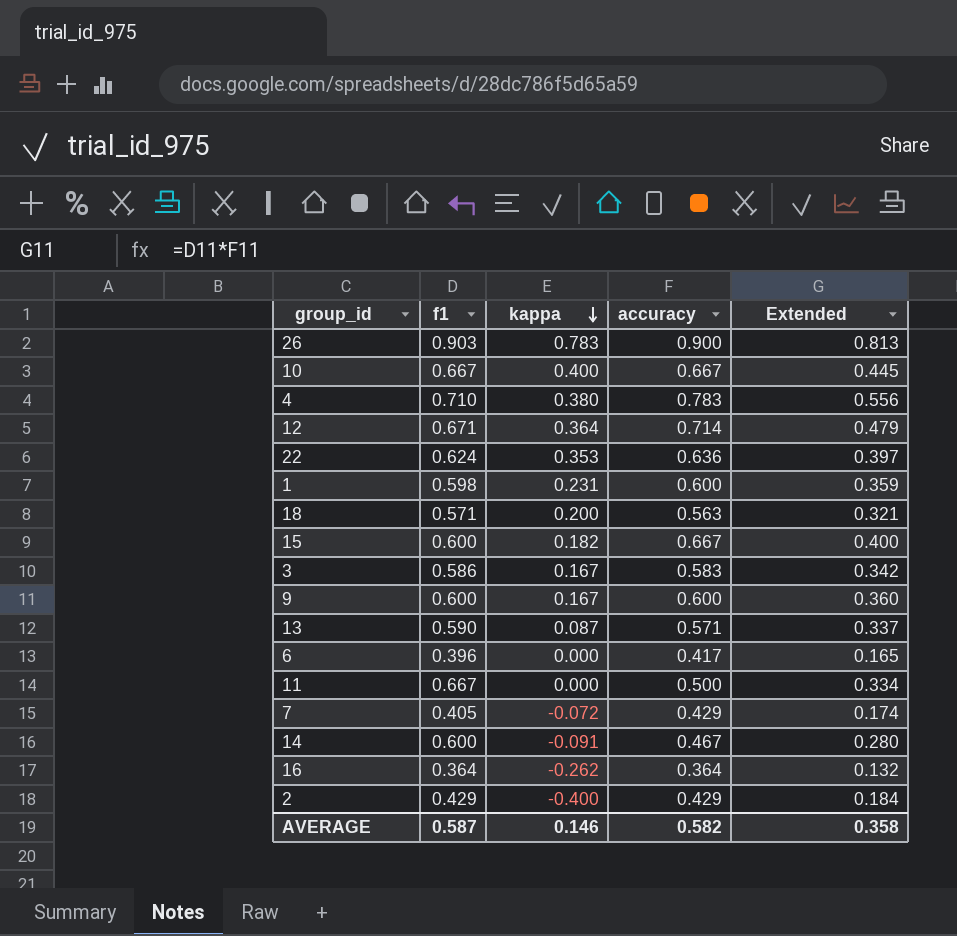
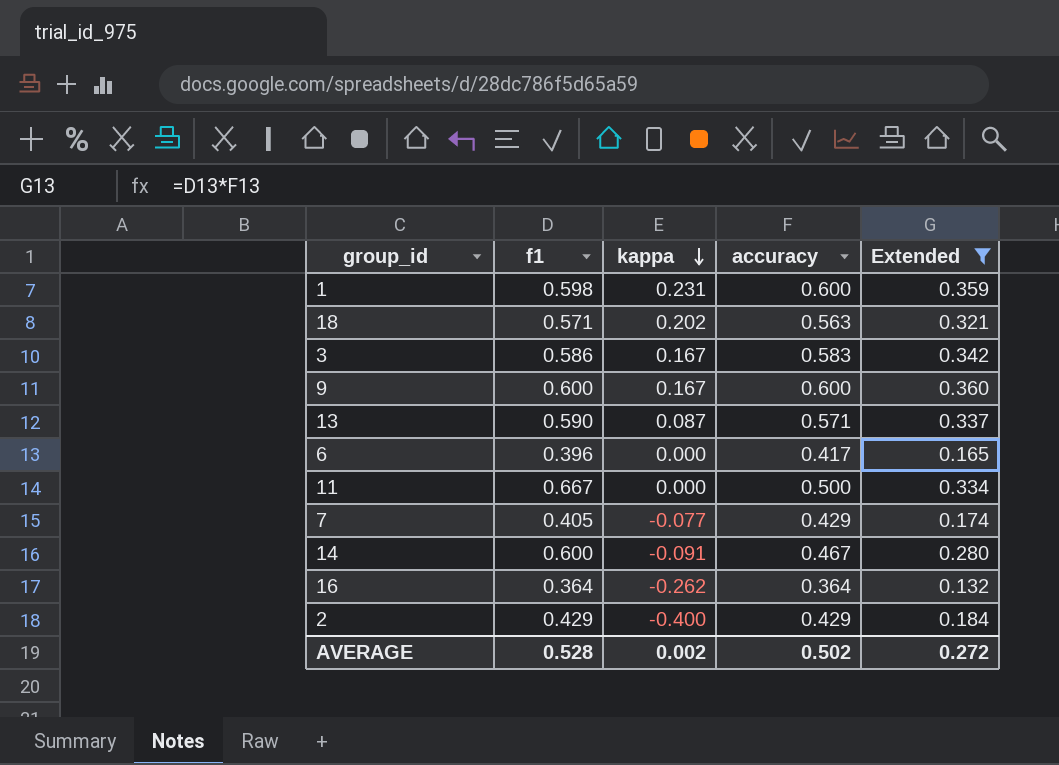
filter: none -> Extended <= 0.360
18 | kappa: 0.200 -> 0.202
7 | kappa: -0.072 -> -0.077
AVERAGE | f1: 0.587 -> 0.528
AVERAGE | kappa: 0.146 -> 0.002
AVERAGE | accuracy: 0.582 -> 0.502
AVERAGE | Extended: 0.358 -> 0.272

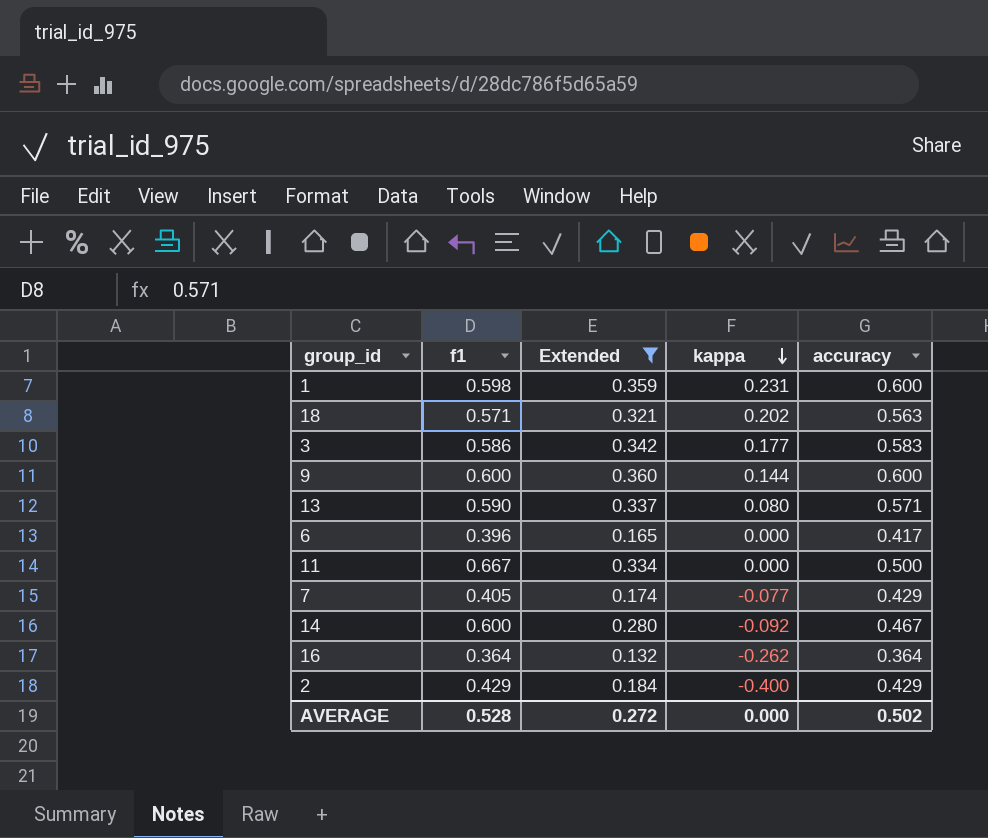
column Extended | position: 5 -> 3
3 | kappa: 0.167 -> 0.177
9 | kappa: 0.167 -> 0.144
13 | kappa: 0.087 -> 0.080
14 | kappa: -0.091 -> -0.092
AVERAGE | kappa: 0.002 -> 0.000

